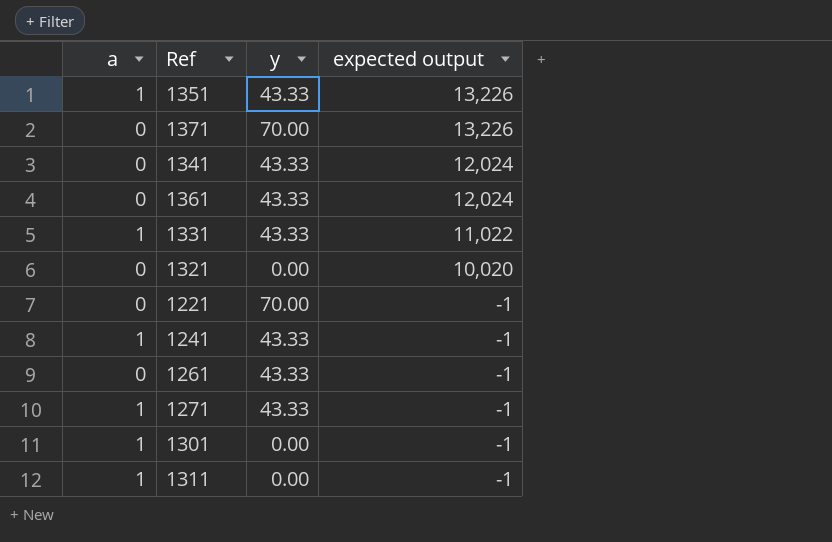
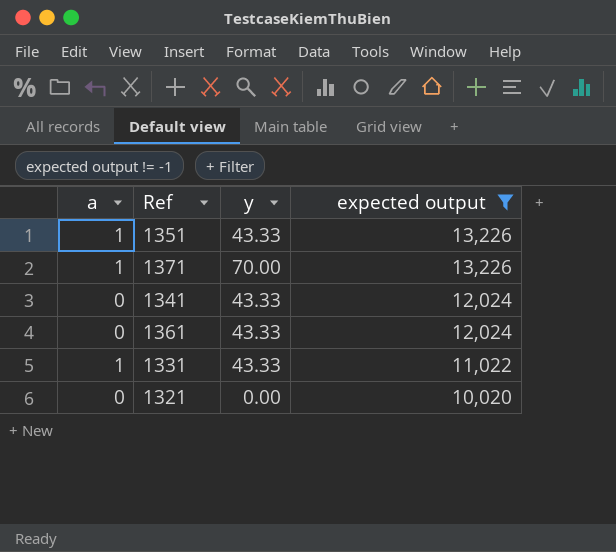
filter: none -> expected output != -1
1371 | a: 0 -> 1

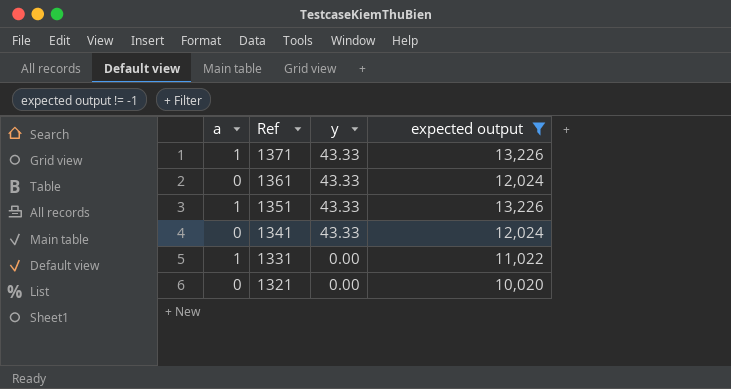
row order: expected output descending -> Ref descending
1371 | y: 70.00 -> 43.33
1331 | y: 43.33 -> 0.00

